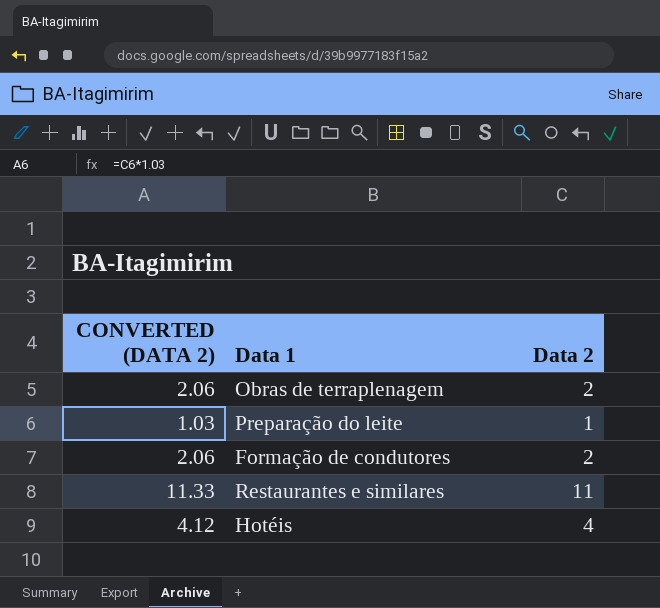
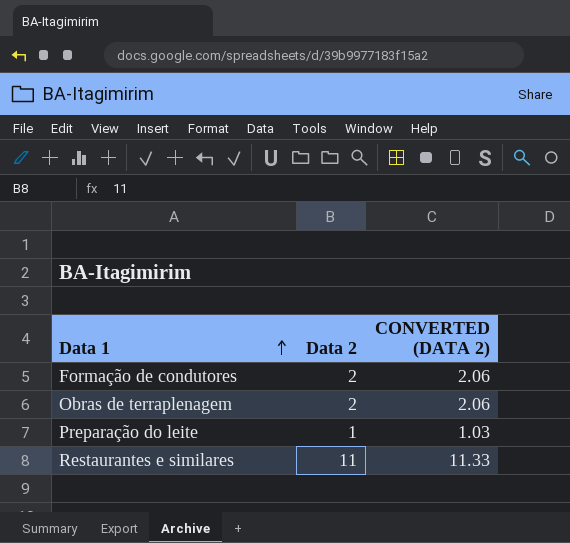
row order: none -> Data 1 ascending
column CONVERTED (DATA 2) | position: 1 -> 3
row Hotéis: 4.12 | 4 -> none

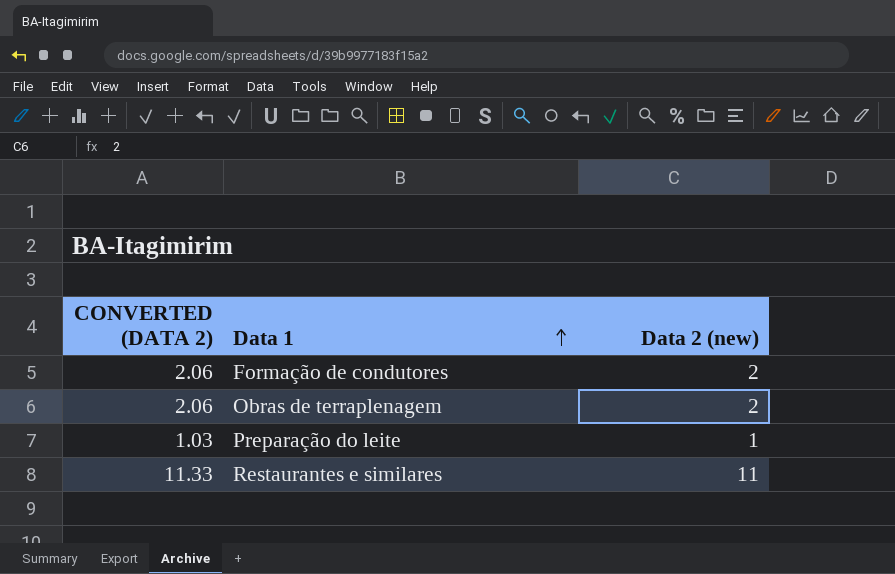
column CONVERTED (DATA 2) | position: 3 -> 1
column name: Data 2 -> Data 2 (new)

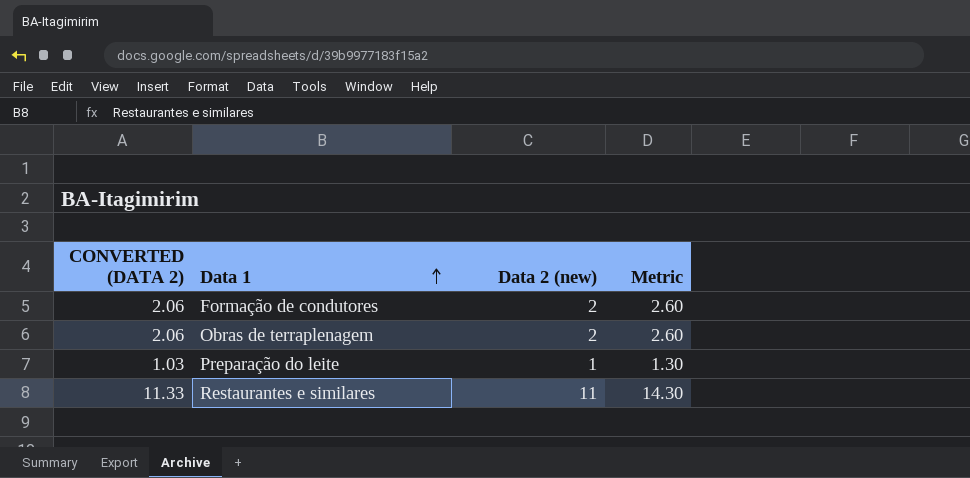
column Metric | formula: none -> [Data 2 (new)] * 1.3

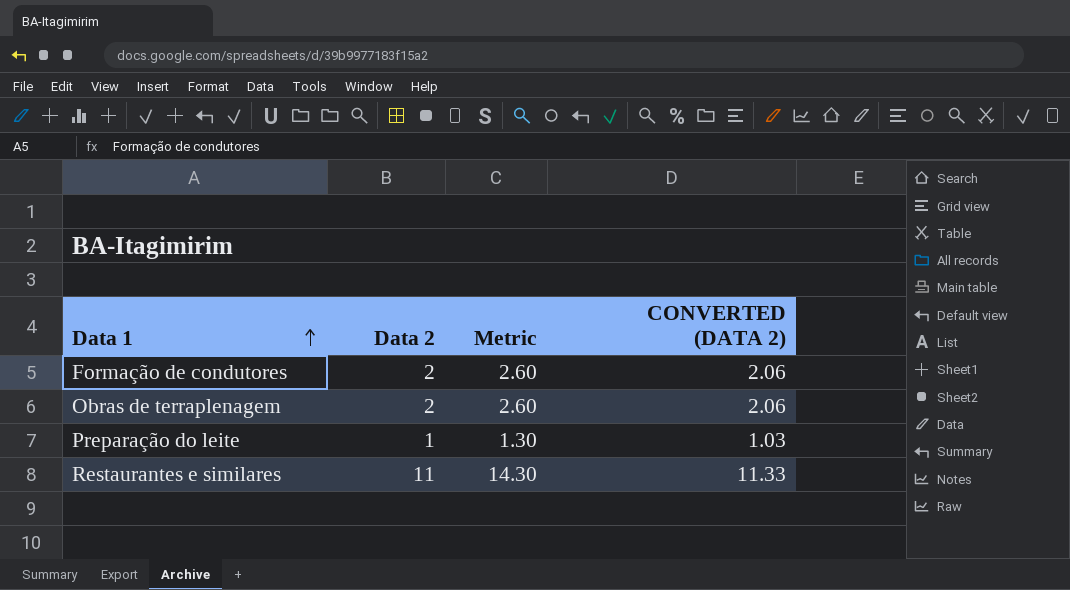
column name: Data 2 (new) -> Data 2
column CONVERTED (DATA 2) | position: 1 -> 4

